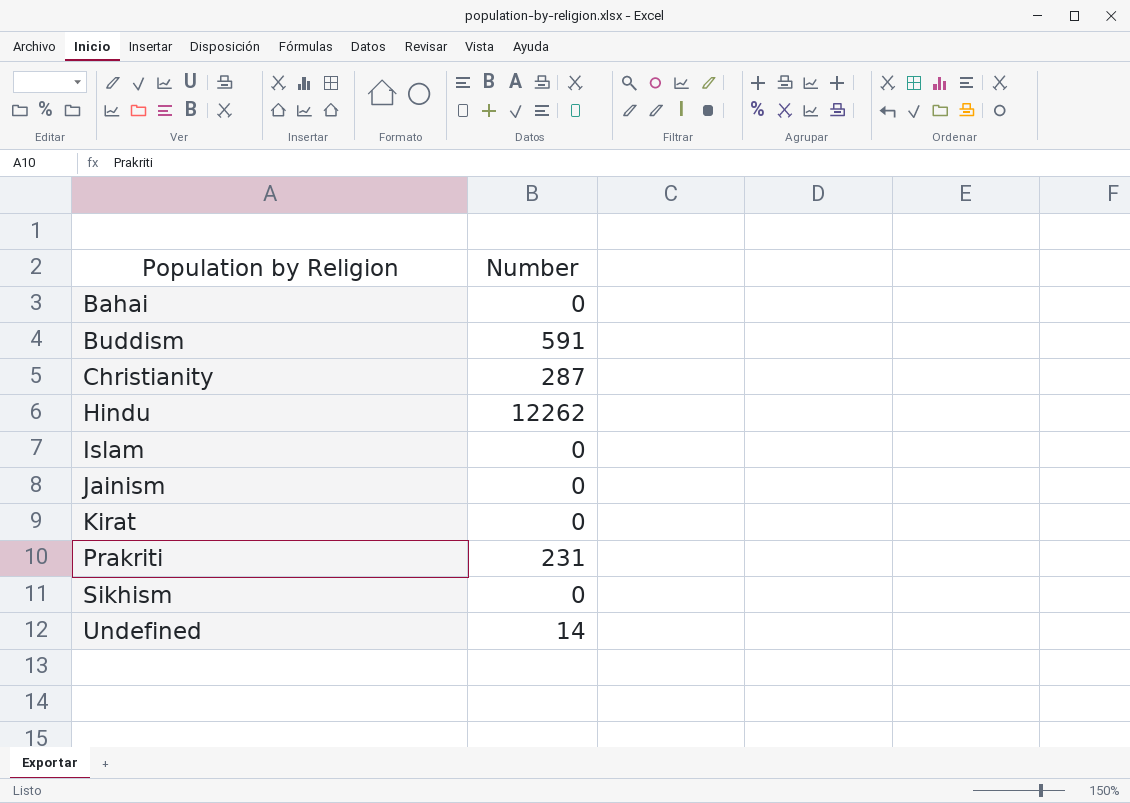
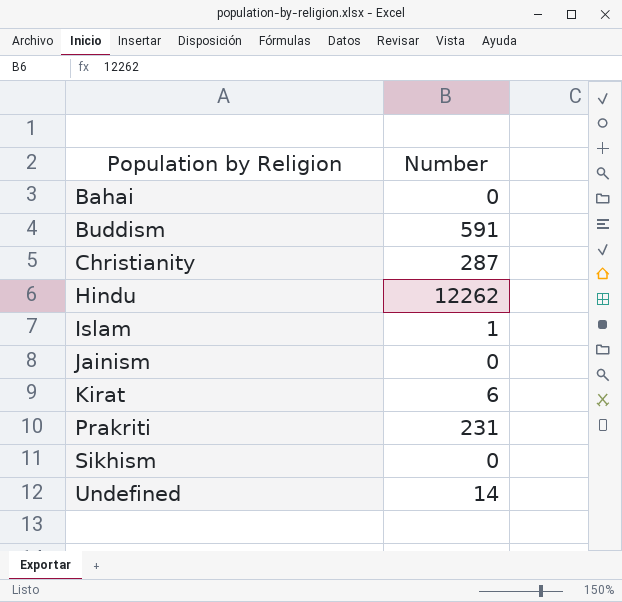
Islam | Number: 0 -> 1
Kirat | Number: 0 -> 6

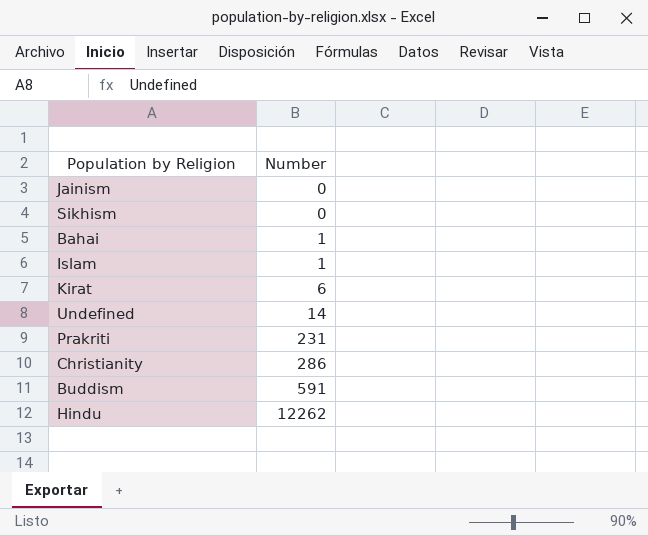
row order: Population by Religion ascending -> Number ascending
Bahai | Number: 0 -> 1
Christianity | Number: 287 -> 286

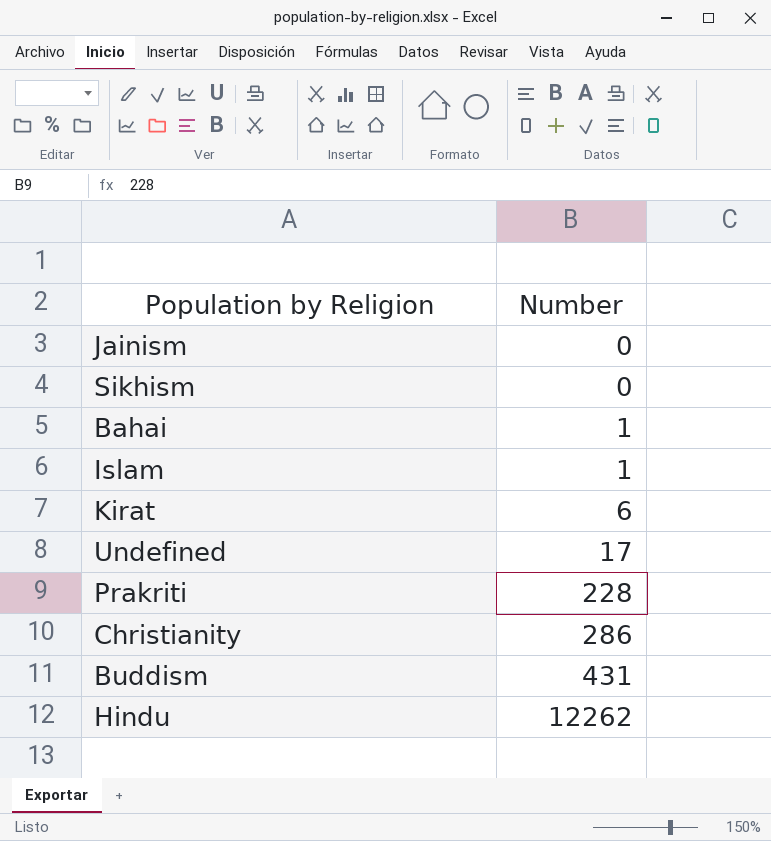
Undefined | Number: 14 -> 17
Prakriti | Number: 231 -> 228
Buddism | Number: 591 -> 431

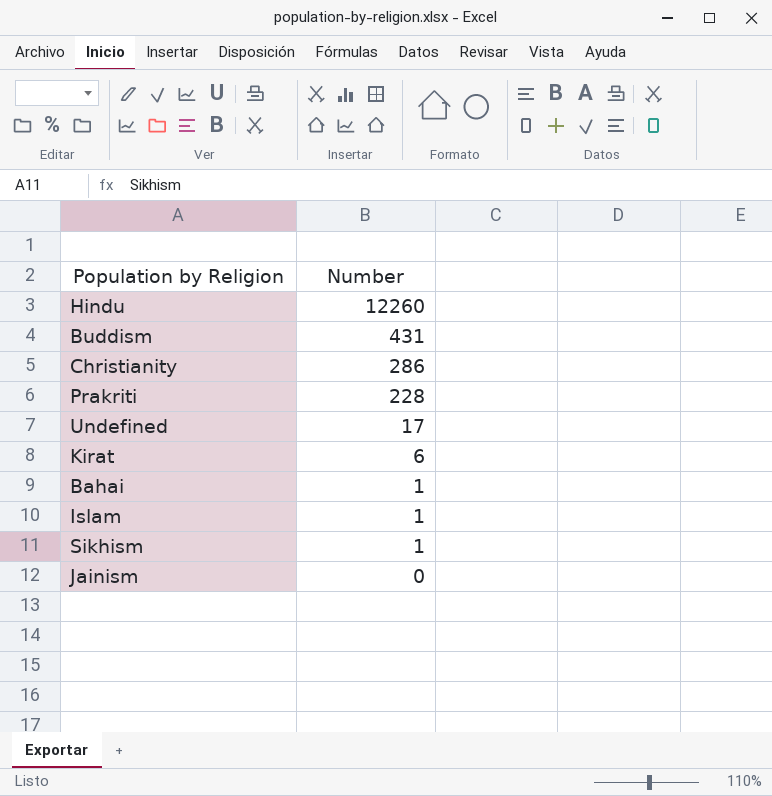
row order: Number ascending -> Number descending
Hindu | Number: 12262 -> 12260
Sikhism | Number: 0 -> 1

